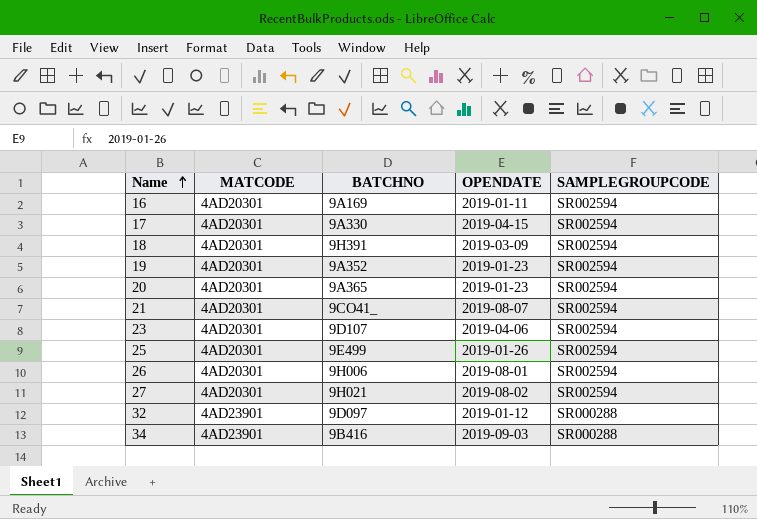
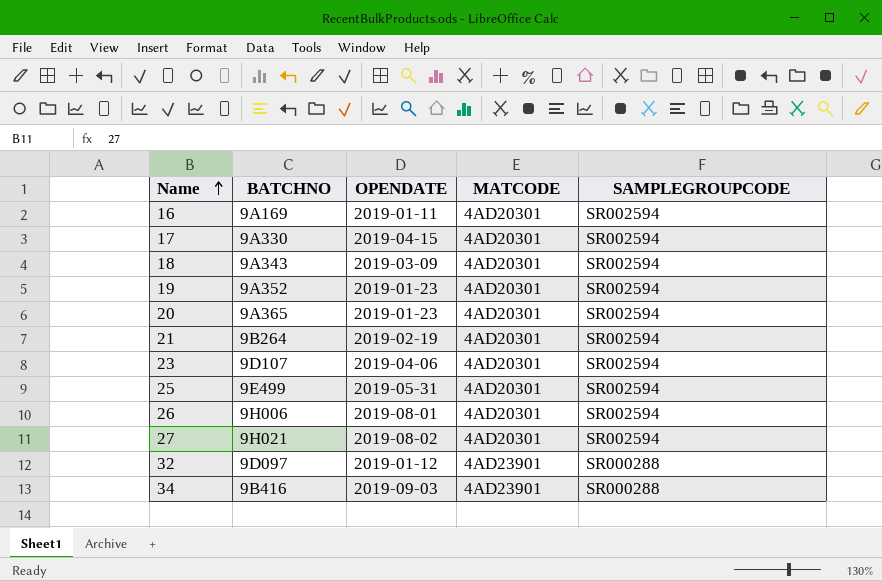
column MATCODE | position: 2 -> 4
18 | BATCHNO: 9H391 -> 9A343
21 | BATCHNO: 9CO41_ -> 9B264
21 | OPENDATE: 2019-08-07 -> 2019-02-19
25 | OPENDATE: 2019-01-26 -> 2019-05-31

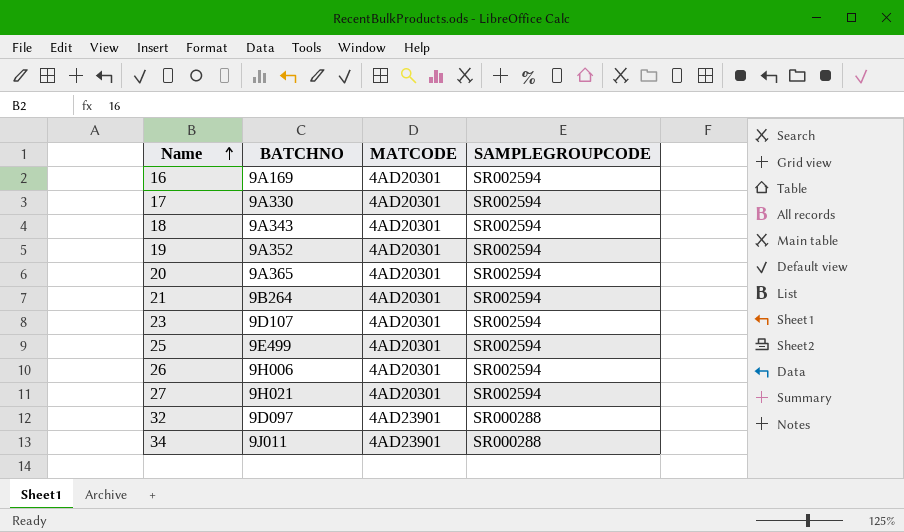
column OPENDATE | position: 3 -> none
34 | BATCHNO: 9B416 -> 9J011

